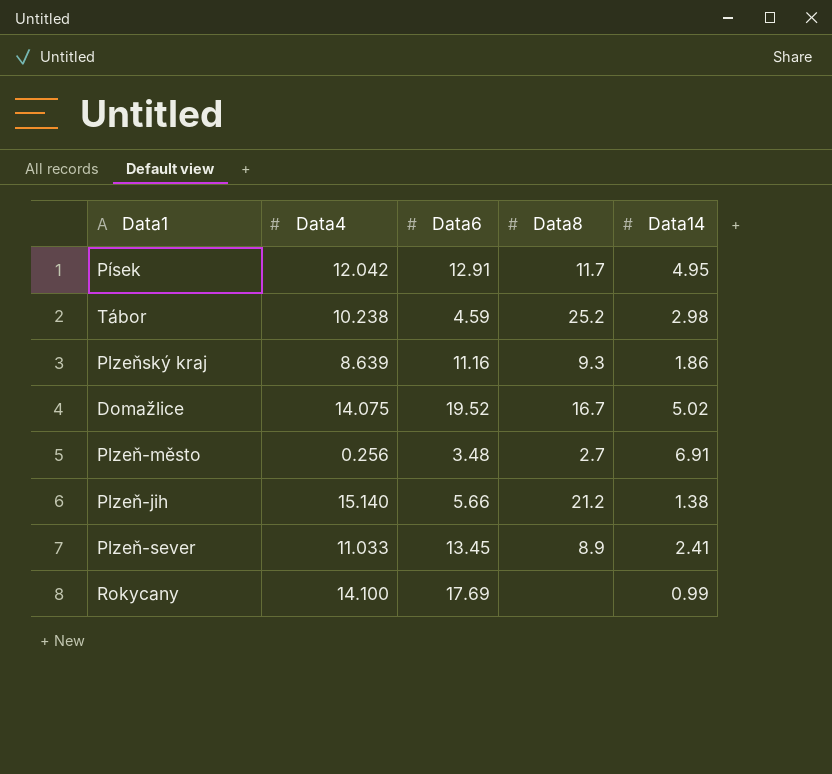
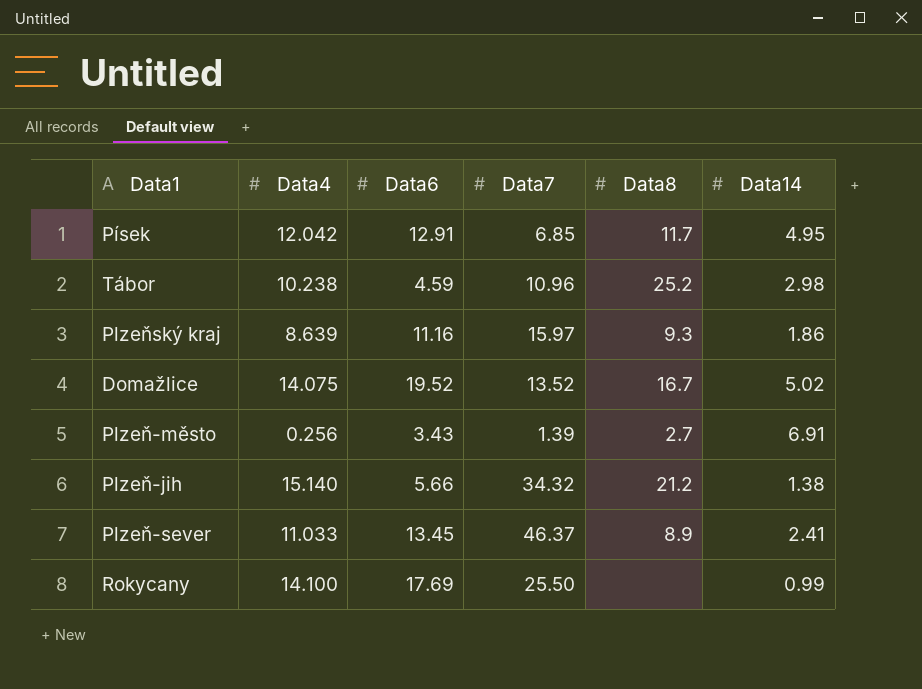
column Data7 | position: none -> 4
Plzeň-město | Data6: 3.48 -> 3.43

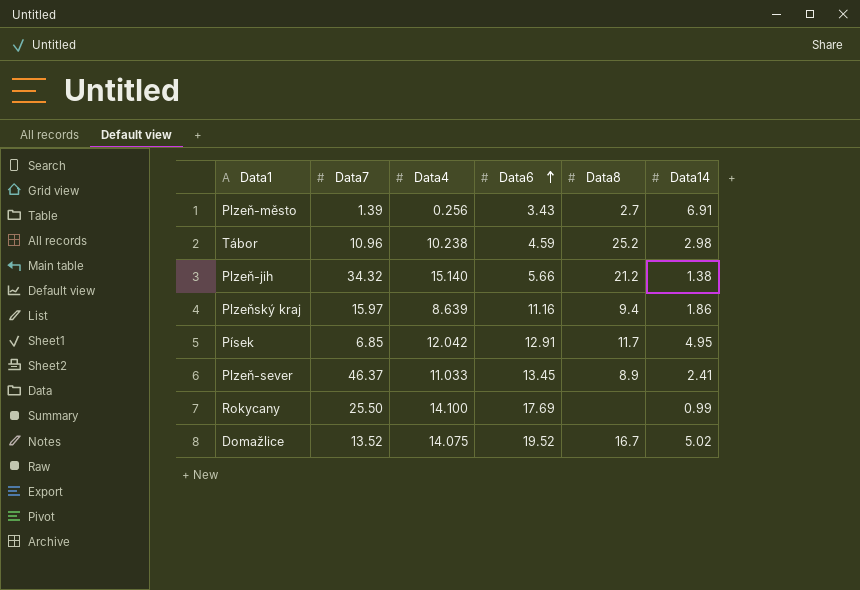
row order: none -> Data6 ascending
column Data7 | position: 4 -> 2
Plzeňský kraj | Data8: 9.3 -> 9.4

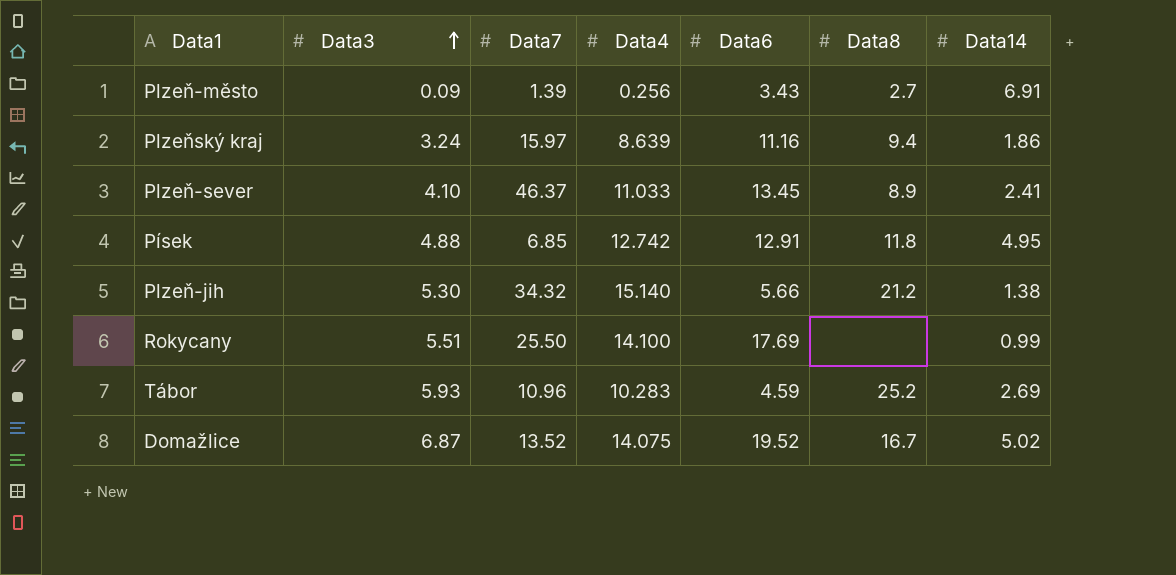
row order: Data6 ascending -> Data3 ascending
column Data3 | position: none -> 2
Písek | Data4: 12.042 -> 12.742
Písek | Data8: 11.7 -> 11.8
Tábor | Data4: 10.238 -> 10.283
Tábor | Data14: 2.98 -> 2.69

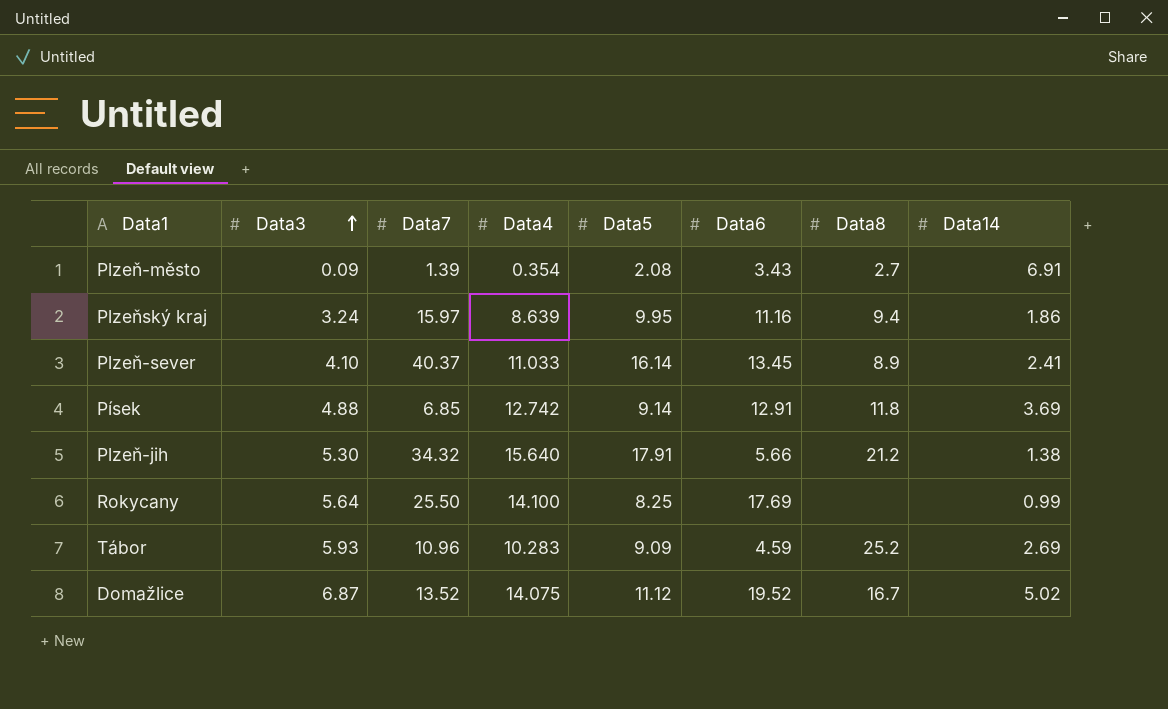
column Data5 | position: none -> 5
Plzeň-město | Data4: 0.256 -> 0.354
Plzeň-sever | Data7: 46.37 -> 40.37
Písek | Data14: 4.95 -> 3.69
Plzeň-jih | Data4: 15.140 -> 15.640
Rokycany | Data3: 5.51 -> 5.64

